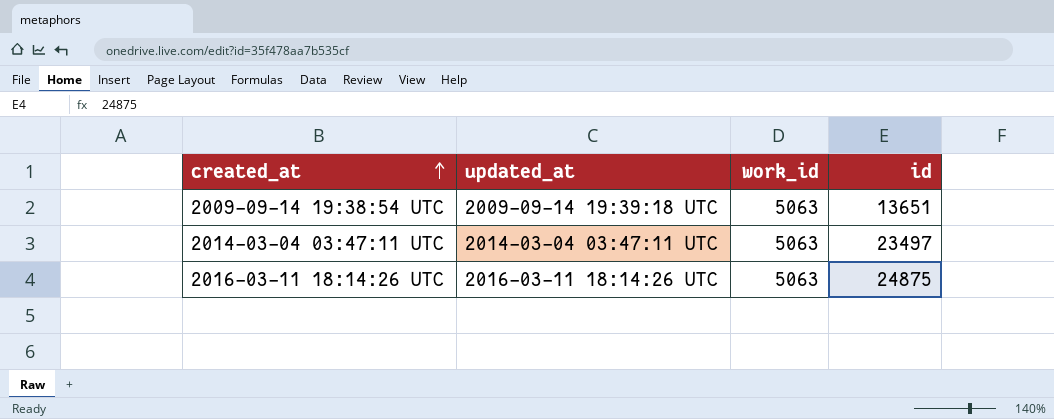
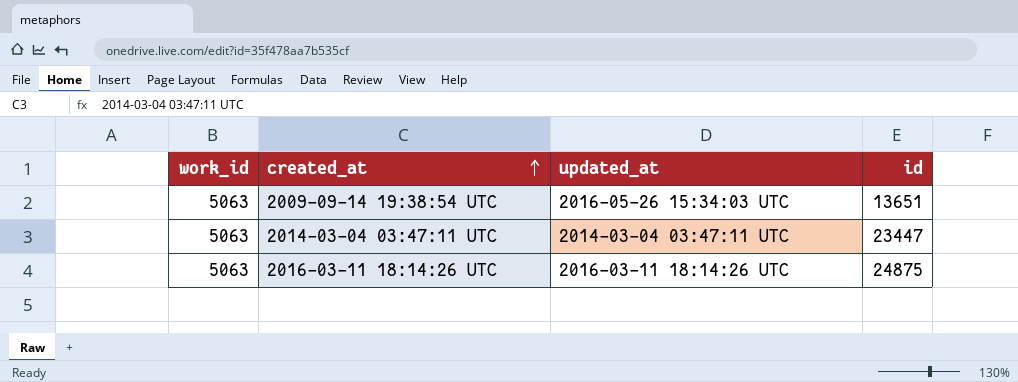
column work_id | position: 3 -> 1
2009-09-14 19:38:54 UTC | updated_at: 2009-09-14 19:39:18 UTC -> 2016-05-26 15:34:03 UTC
2014-03-04 03:47:11 UTC | id: 23497 -> 23447

